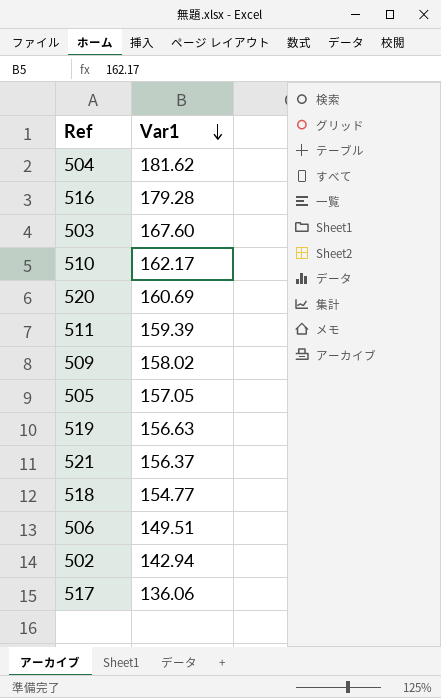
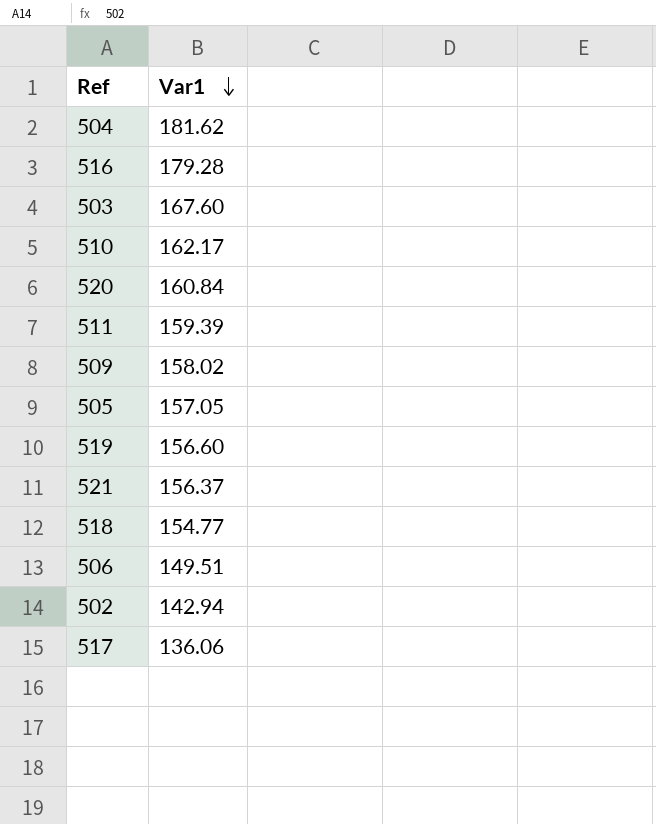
520 | Var1: 160.69 -> 160.84
519 | Var1: 156.63 -> 156.60

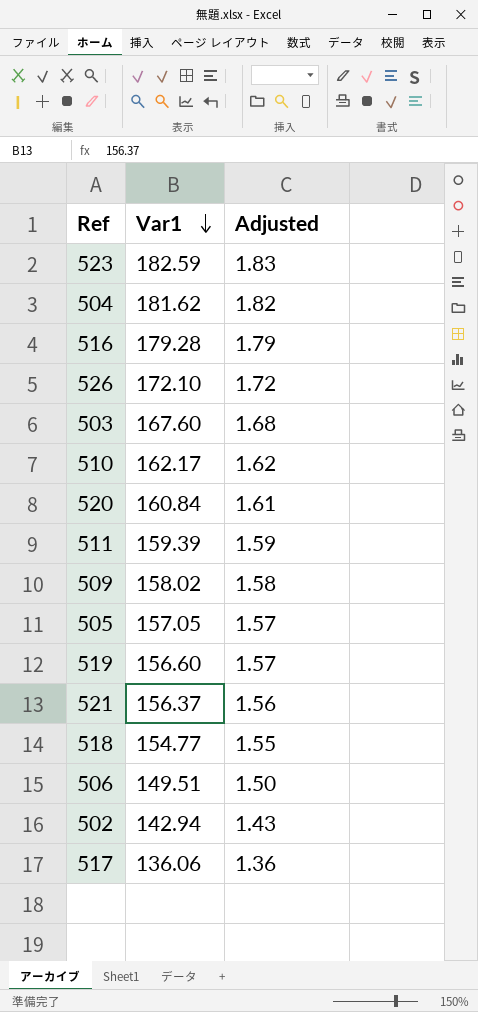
column Adjusted | formula: none -> [Var1] * 0.01
row 523: none -> 182.59 | 1.83
row 526: none -> 172.10 | 1.72

